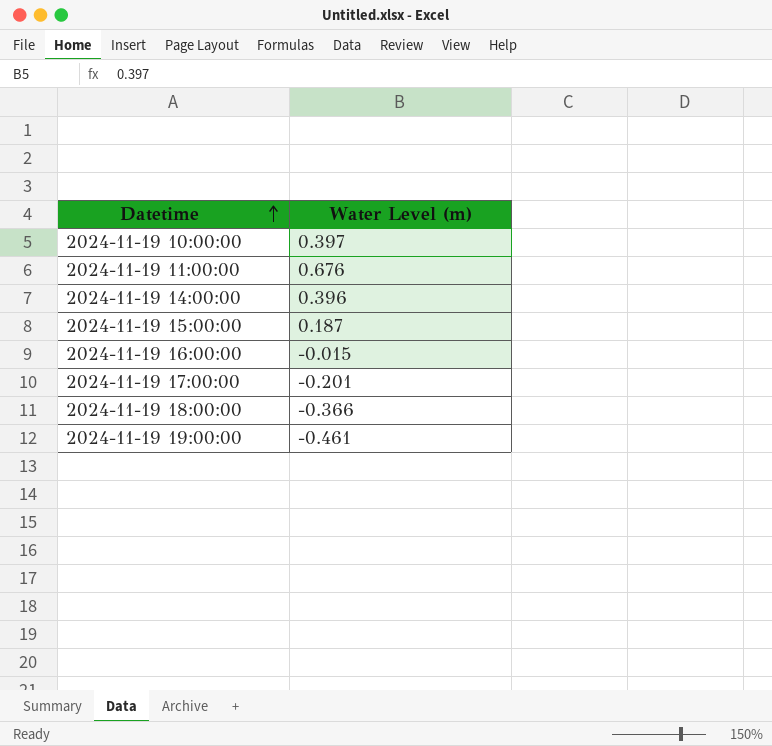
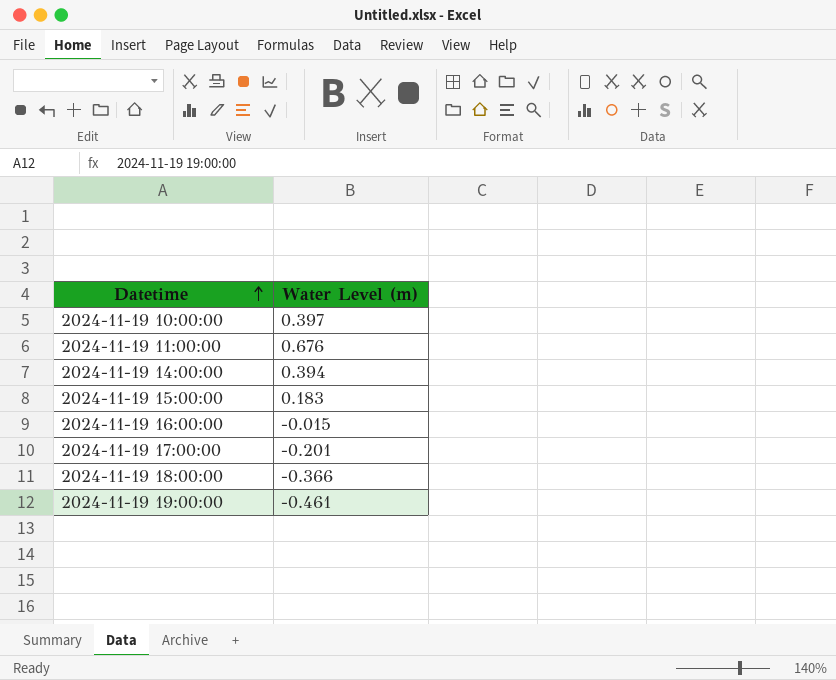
2024-11-19 14:00:00 | Water Level (m): 0.396 -> 0.394
2024-11-19 15:00:00 | Water Level (m): 0.187 -> 0.183

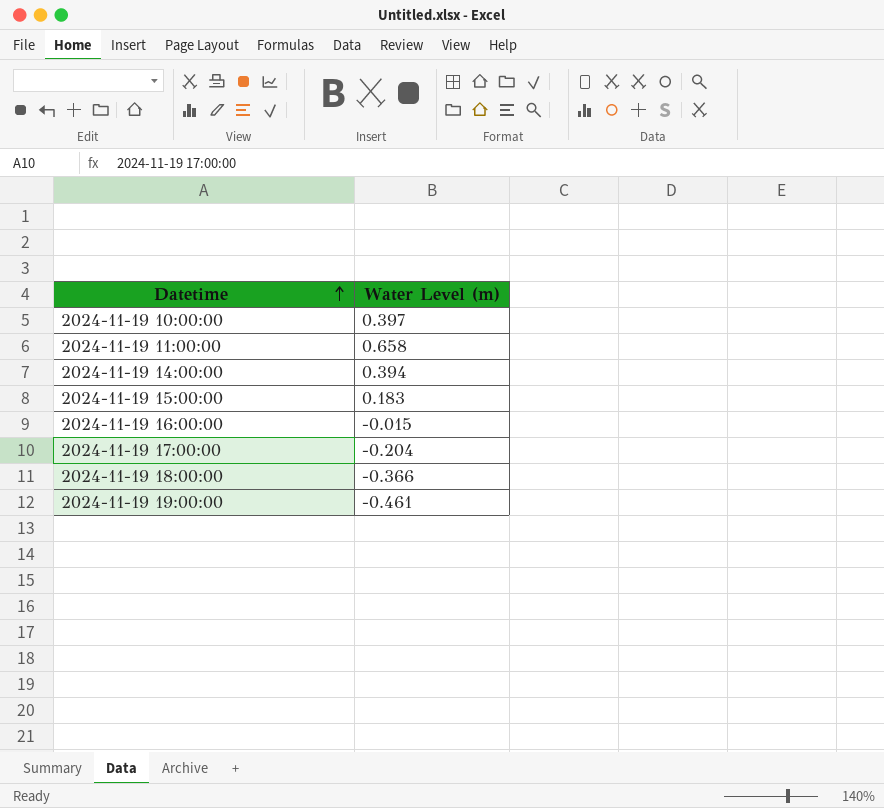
2024-11-19 11:00:00 | Water Level (m): 0.676 -> 0.658
2024-11-19 17:00:00 | Water Level (m): -0.201 -> -0.204

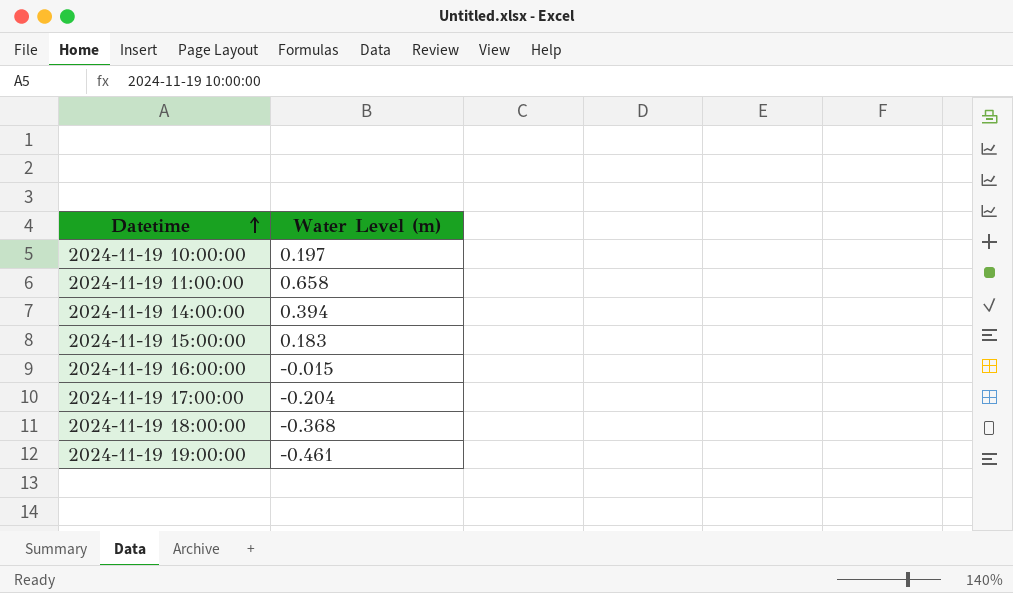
2024-11-19 10:00:00 | Water Level (m): 0.397 -> 0.197
2024-11-19 18:00:00 | Water Level (m): -0.366 -> -0.368

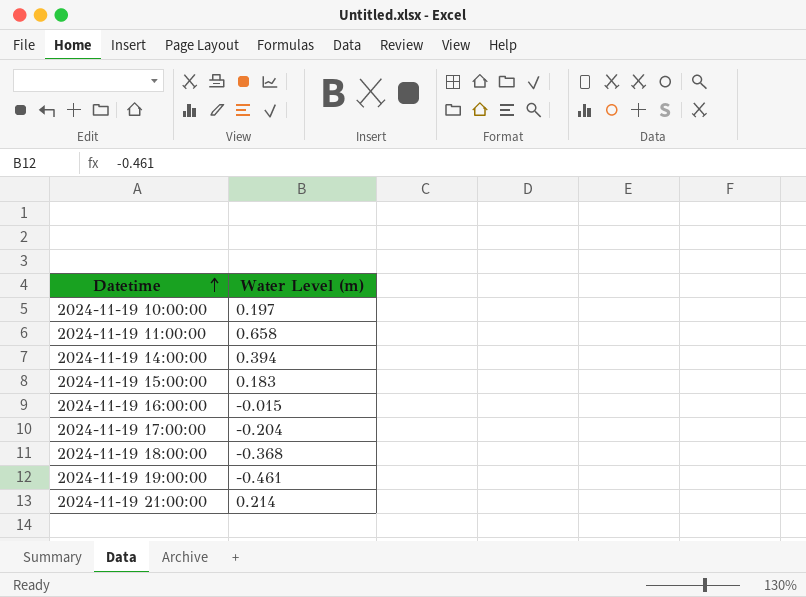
row 2024-11-19 21:00:00: none -> 0.214

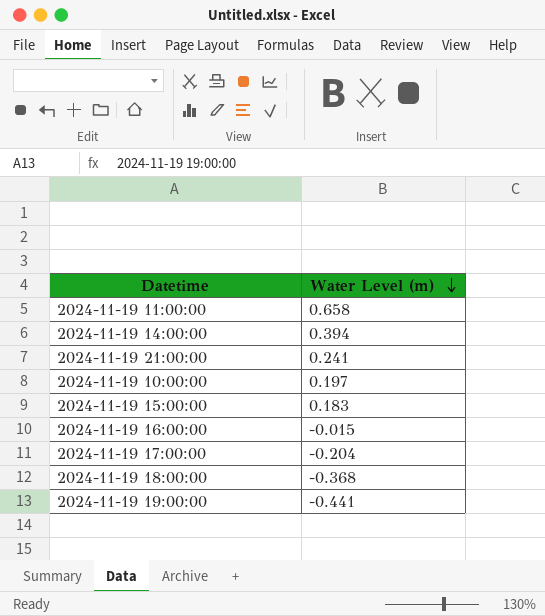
row order: Datetime ascending -> Water Level (m) descending
2024-11-19 21:00:00 | Water Level (m): 0.214 -> 0.241
2024-11-19 19:00:00 | Water Level (m): -0.461 -> -0.441

